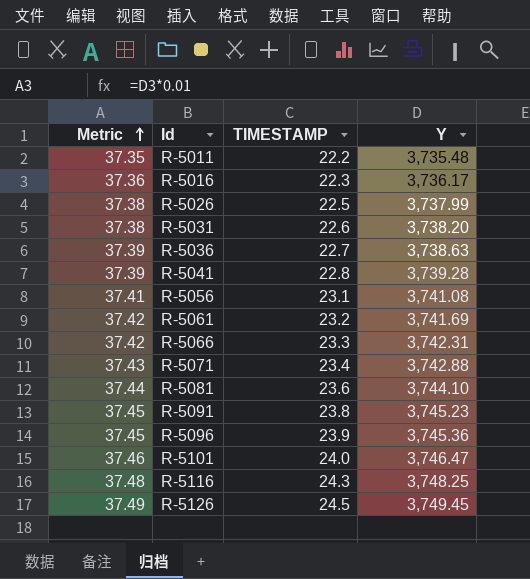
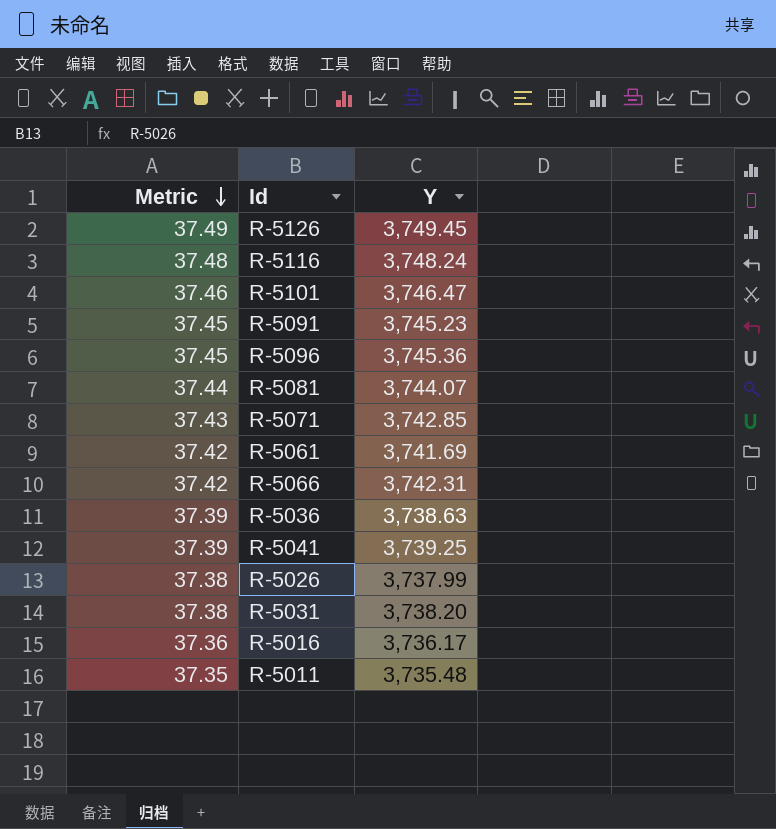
row order: Metric ascending -> Metric descending
column TIMESTAMP | position: 3 -> none
row R-5056: 37.41 | 23.1 | 3,741.08 -> none
R-5116 | Y: 3,748.25 -> 3,748.24
R-5081 | Y: 3,744.10 -> 3,744.07
R-5071 | Y: 3,742.88 -> 3,742.85
R-5041 | Y: 3,739.28 -> 3,739.25

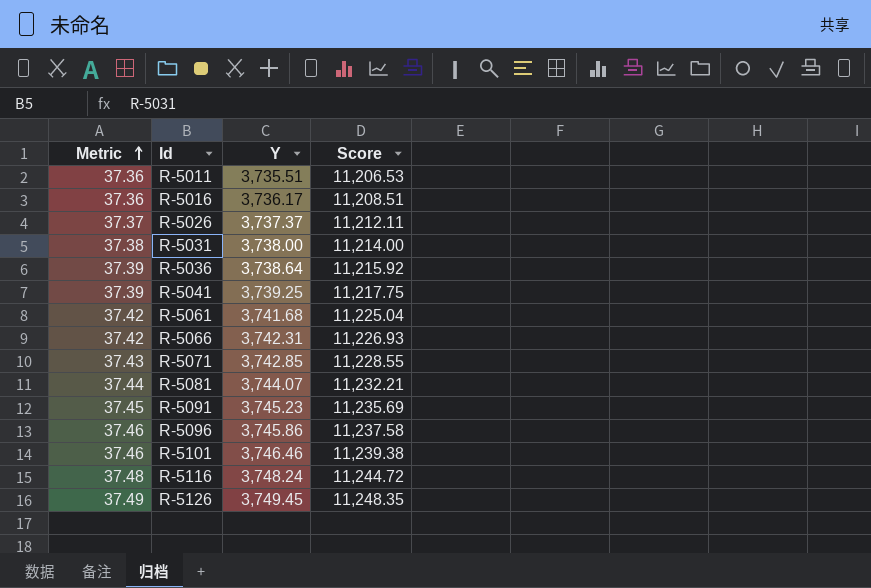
row order: Metric descending -> Metric ascending
column Score | formula: none -> [Y] * 3
R-5011 | Metric: 37.35 -> 37.36
R-5011 | Y: 3,735.48 -> 3,735.51
R-5026 | Metric: 37.38 -> 37.37
R-5026 | Y: 3,737.99 -> 3,737.37
R-5031 | Y: 3,738.20 -> 3,738.00
R-5036 | Y: 3,738.63 -> 3,738.64
R-5061 | Y: 3,741.69 -> 3,741.68
R-5096 | Metric: 37.45 -> 37.46
R-5096 | Y: 3,745.36 -> 3,745.86
R-5101 | Y: 3,746.47 -> 3,746.46

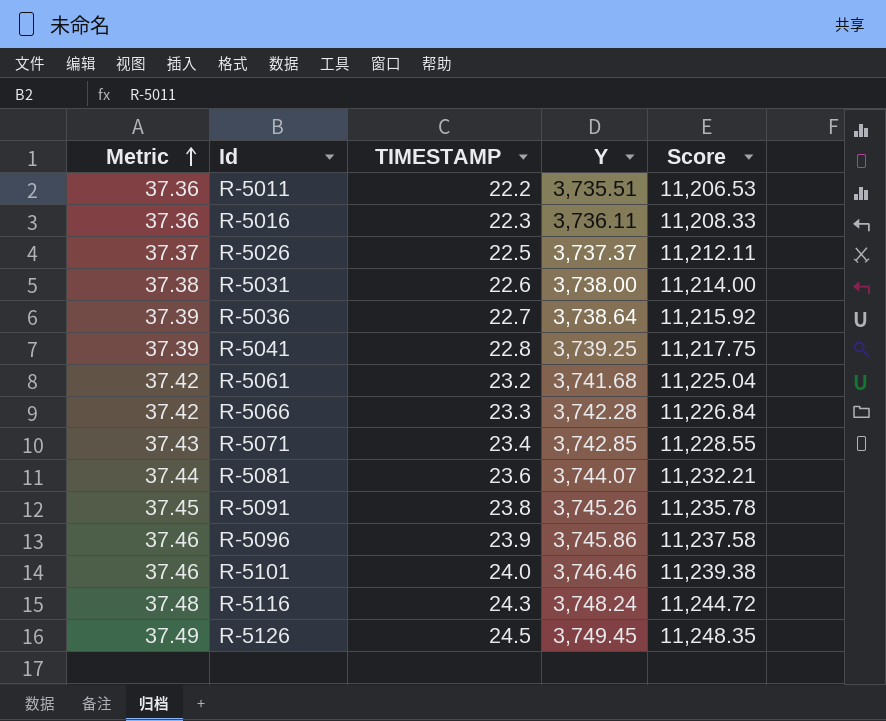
column TIMESTAMP | position: none -> 3
R-5016 | Y: 3,736.17 -> 3,736.11
R-5016 | Score: 11,208.51 -> 11,208.33
R-5066 | Y: 3,742.31 -> 3,742.28
R-5066 | Score: 11,226.93 -> 11,226.84
R-5091 | Y: 3,745.23 -> 3,745.26
R-5091 | Score: 11,235.69 -> 11,235.78

